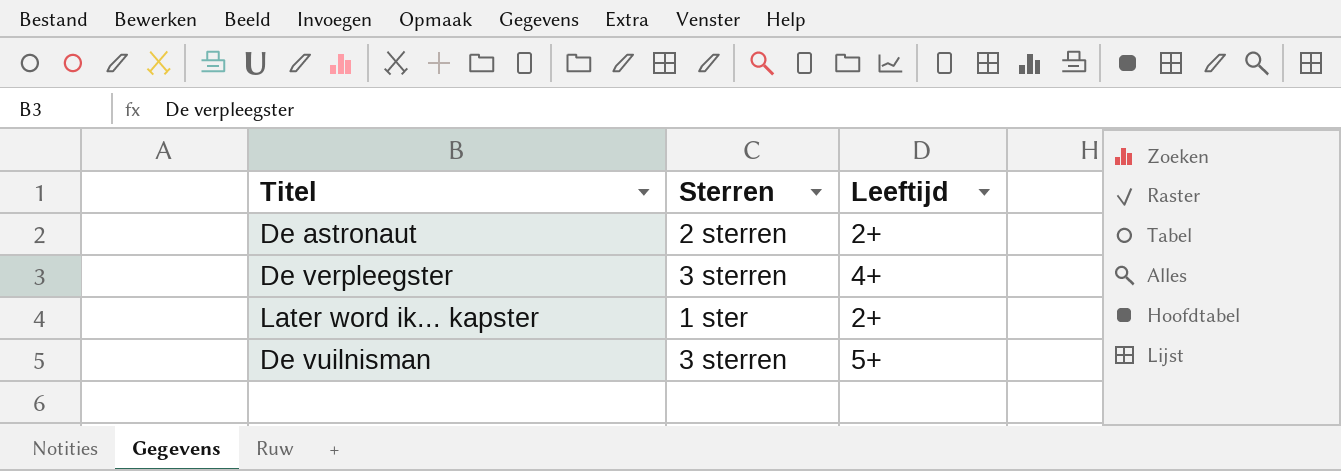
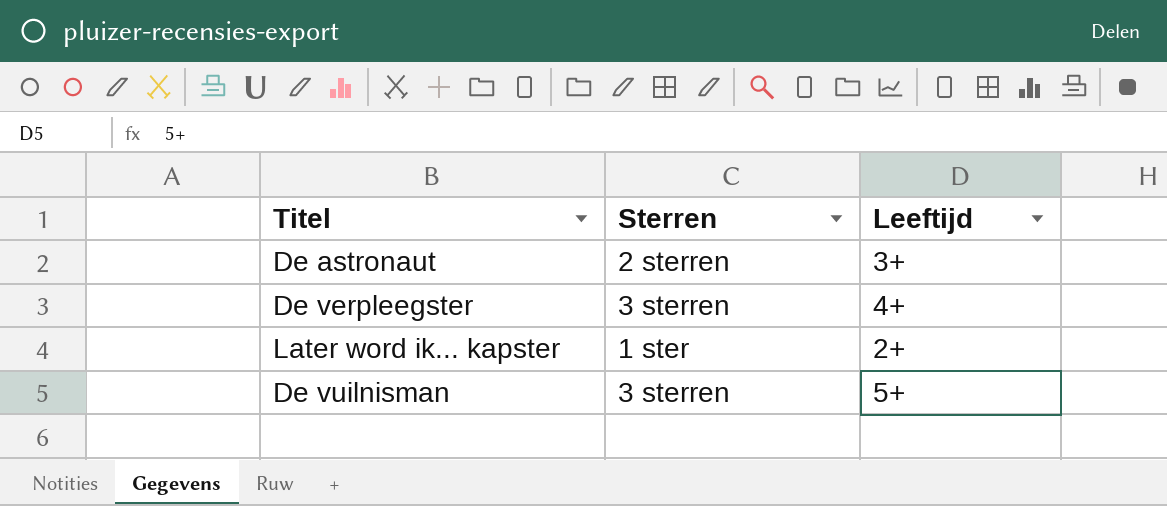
De astronaut | Leeftijd: 2+ -> 3+

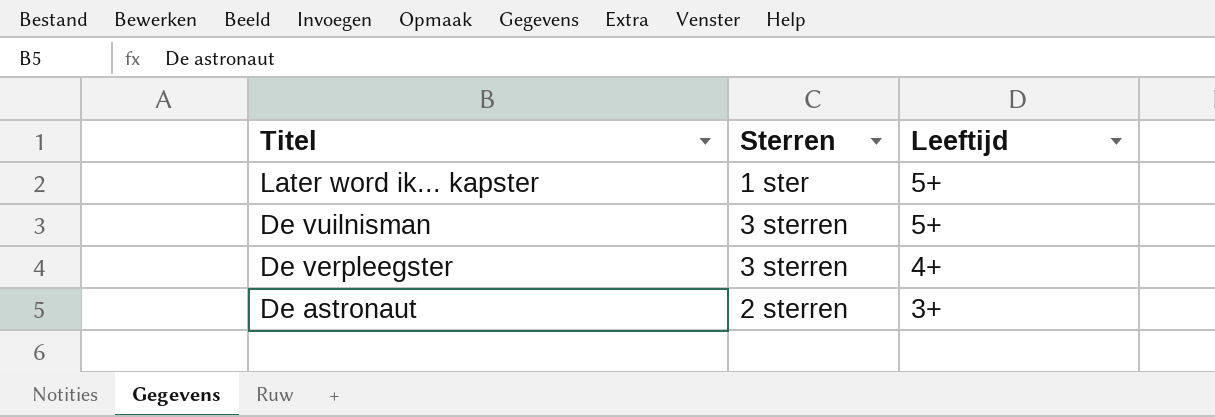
row order: none -> Titel descending
Later word ik... kapster | Leeftijd: 2+ -> 5+

